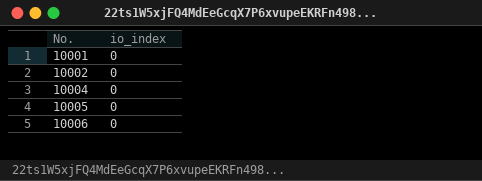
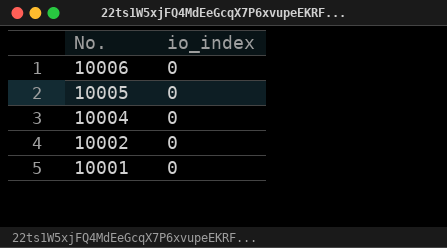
row order: No. ascending -> No. descending

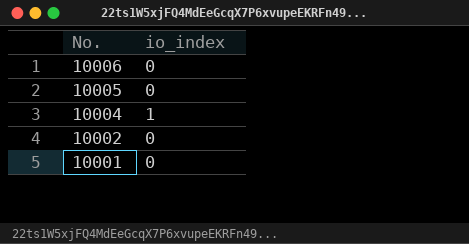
10004 | io_index: 0 -> 1

